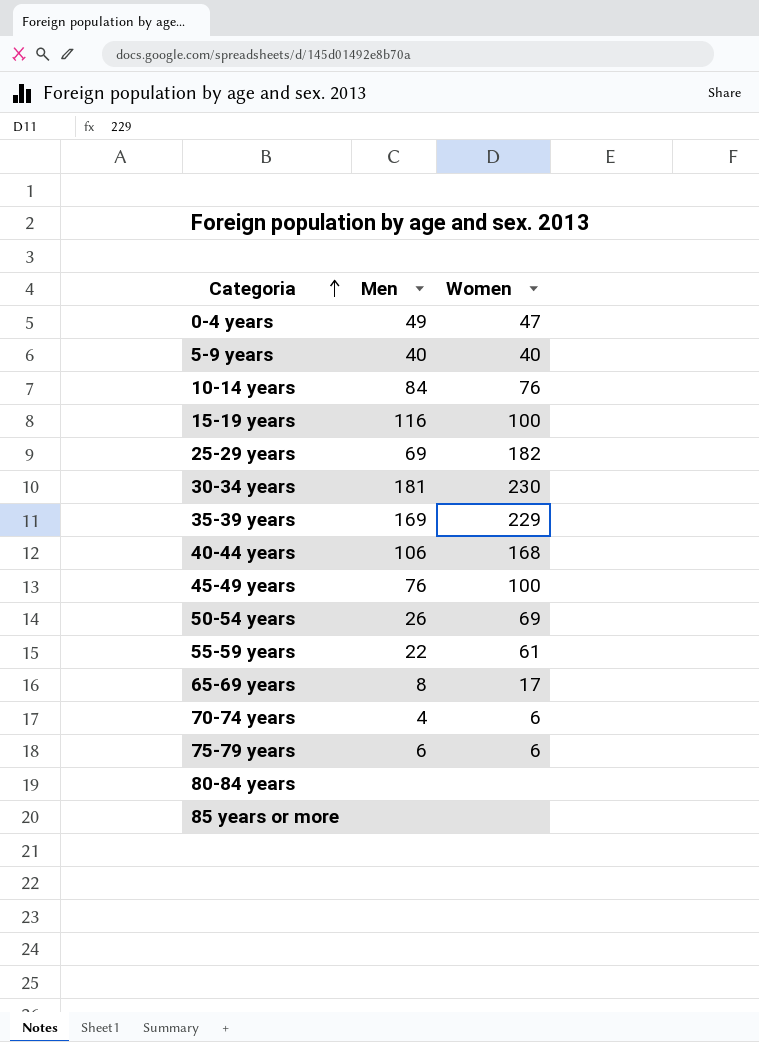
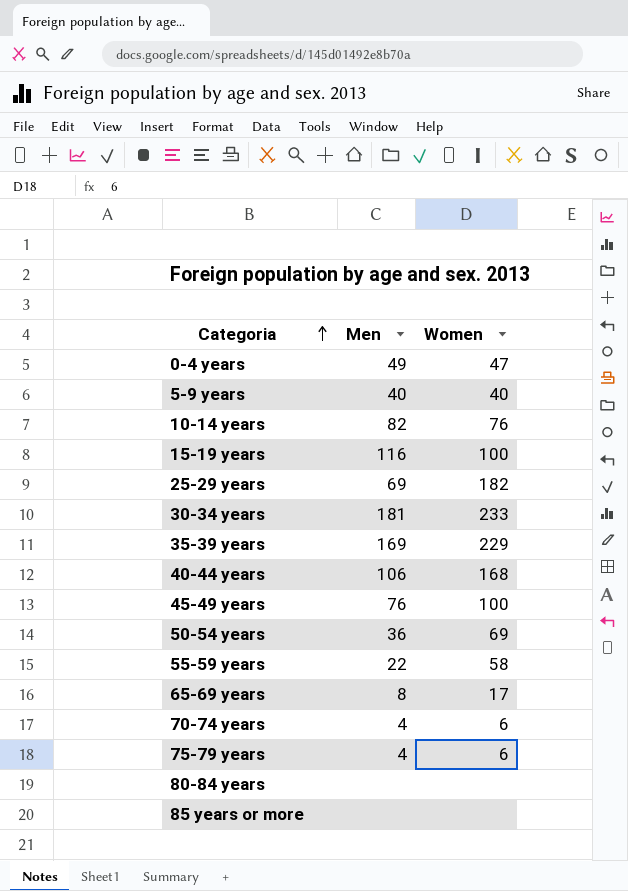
10-14 years | Men: 84 -> 82
30-34 years | Women: 230 -> 233
50-54 years | Men: 26 -> 36
55-59 years | Women: 61 -> 58
75-79 years | Men: 6 -> 4

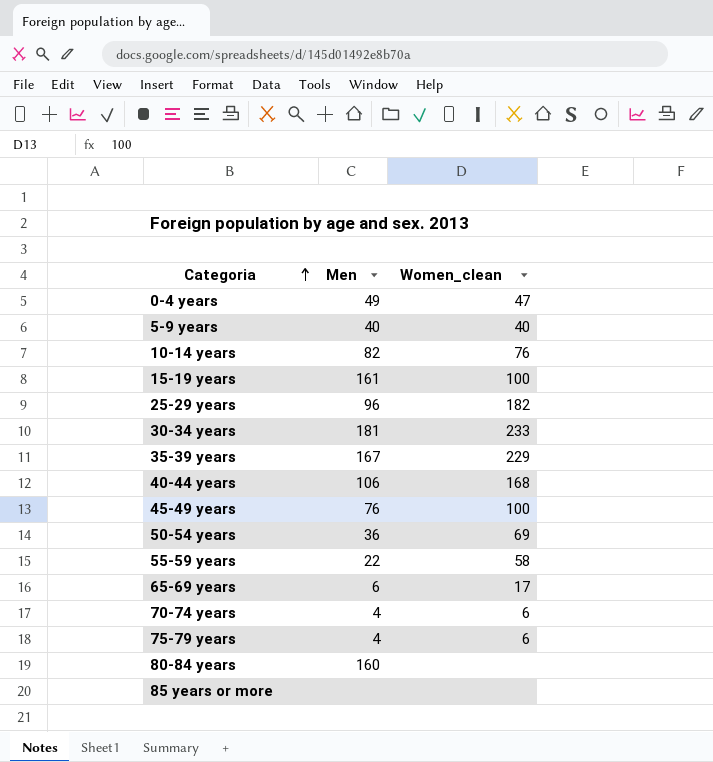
column name: Women -> Women_clean
15-19 years | Men: 116 -> 161
25-29 years | Men: 69 -> 96
35-39 years | Men: 169 -> 167
65-69 years | Men: 8 -> 6
80-84 years | Men: none -> 160

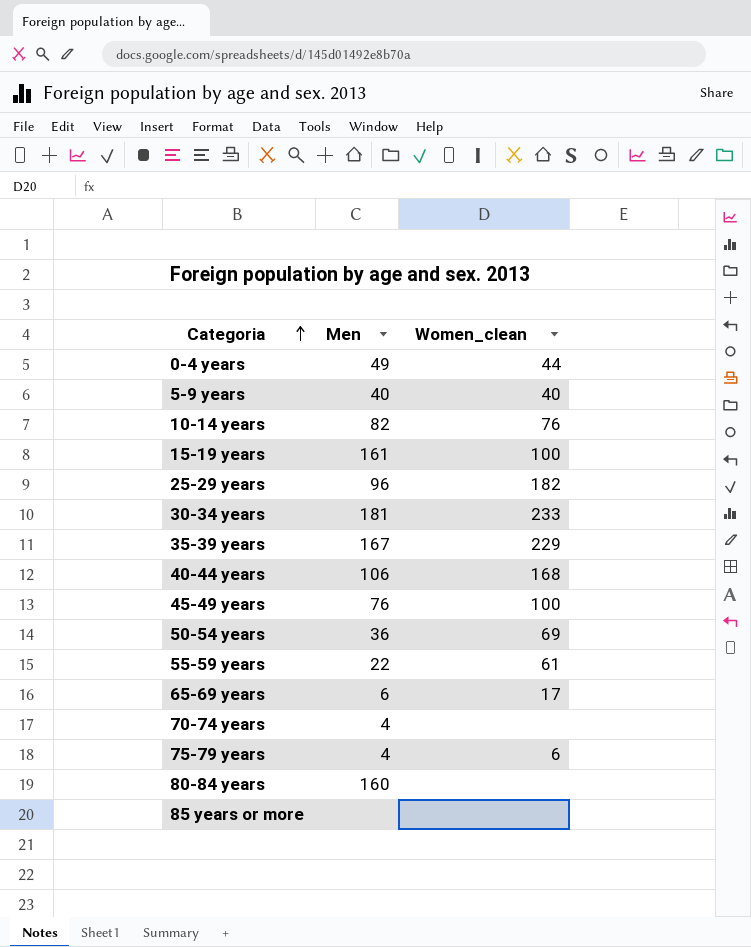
0-4 years | Women_clean: 47 -> 44
55-59 years | Women_clean: 58 -> 61
70-74 years | Women_clean: 6 -> none

